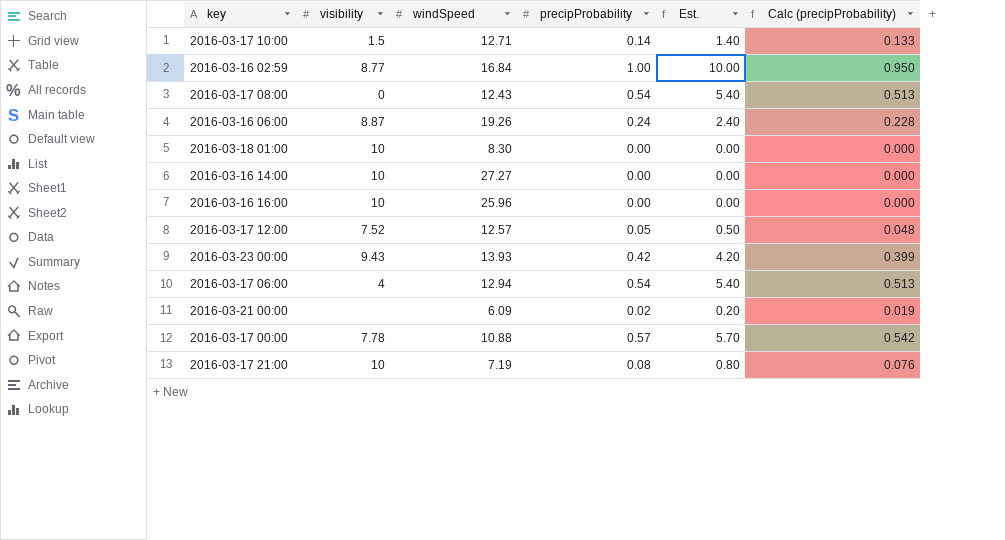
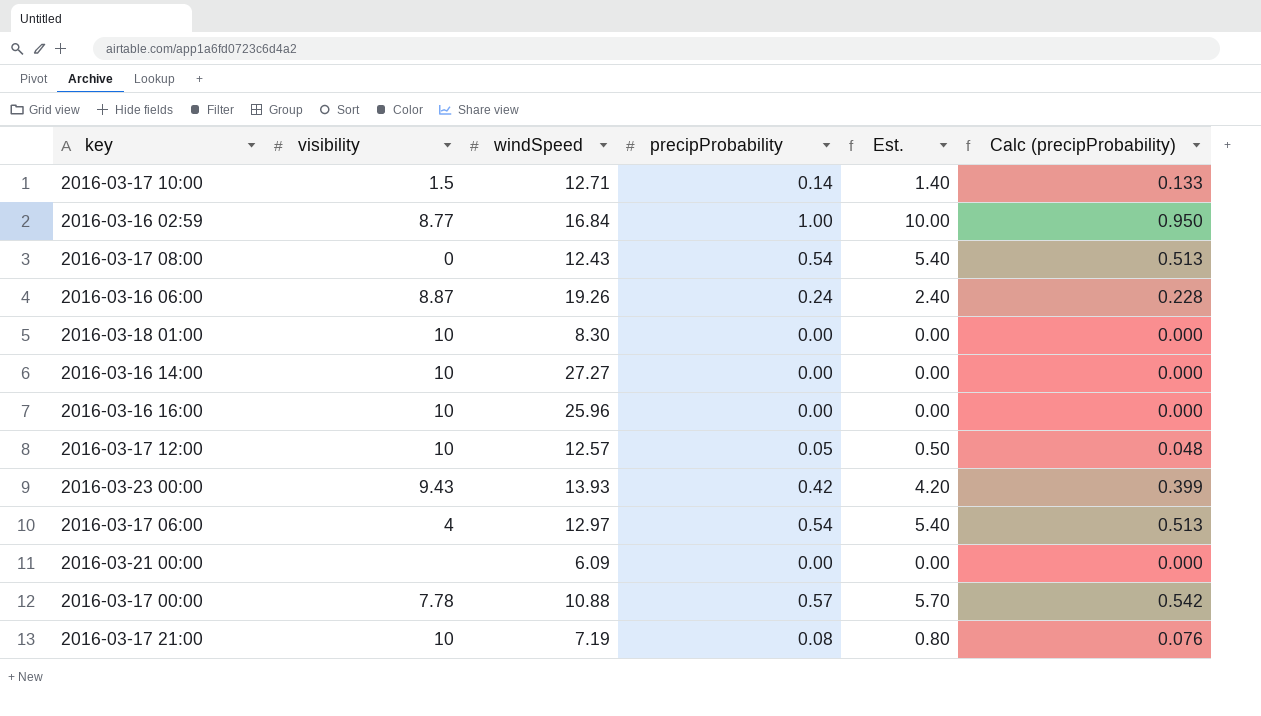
2016-03-17 12:00 | visibility: 7.52 -> 10
2016-03-17 06:00 | windSpeed: 12.94 -> 12.97
2016-03-21 00:00 | precipProbability: 0.02 -> 0.00
2016-03-21 00:00 | Est.: 0.20 -> 0.00
2016-03-21 00:00 | Calc (precipProbability): 0.019 -> 0.000

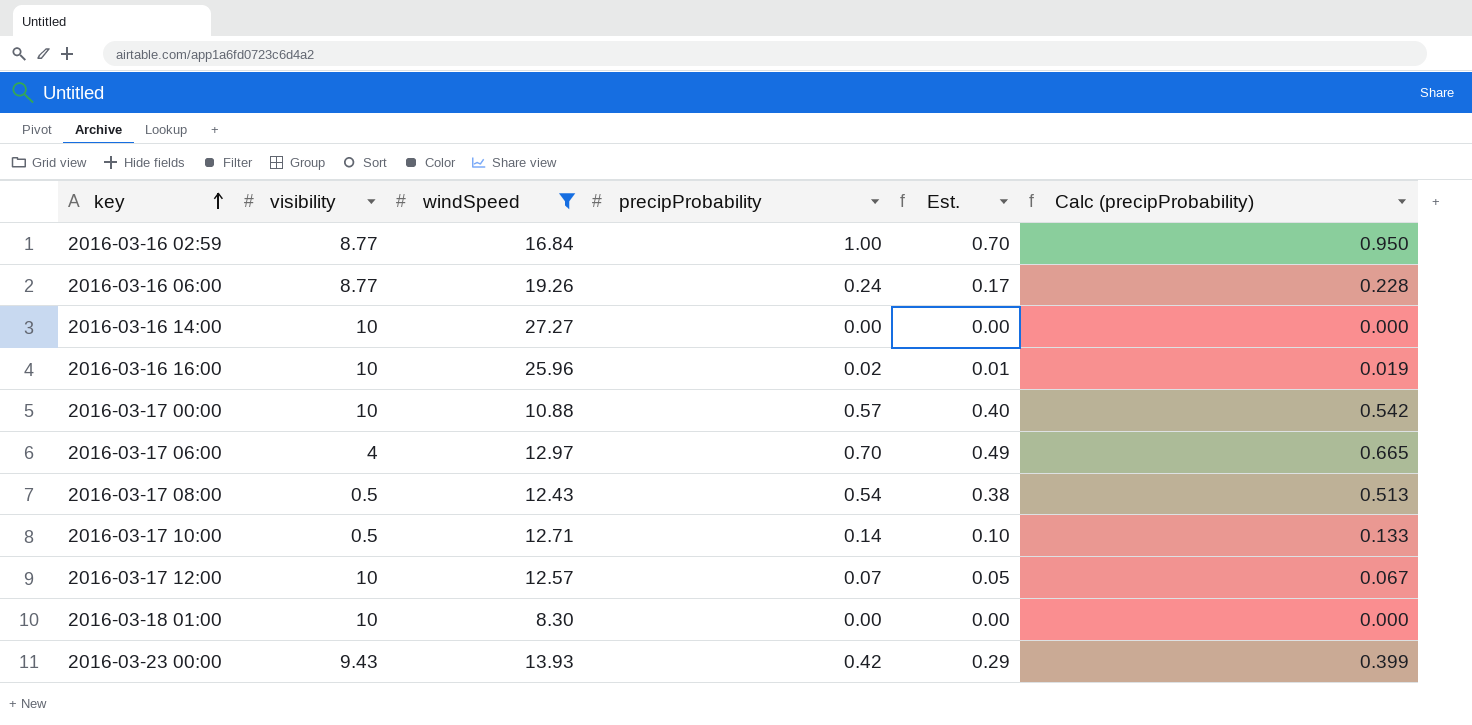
filter: none -> windSpeed >= 8.30
row order: none -> key ascending
column Est. | formula: [precipProbability] * 10 -> [precipProbability] * 0.7
2016-03-16 06:00 | visibility: 8.87 -> 8.77
2016-03-16 16:00 | precipProbability: 0.00 -> 0.02
2016-03-16 16:00 | Calc (precipProbability): 0.000 -> 0.019
2016-03-17 00:00 | visibility: 7.78 -> 10
2016-03-17 06:00 | precipProbability: 0.54 -> 0.70
2016-03-17 06:00 | Calc (precipProbability): 0.513 -> 0.665
2016-03-17 08:00 | visibility: 0 -> 0.5
2016-03-17 10:00 | visibility: 1.5 -> 0.5
2016-03-17 12:00 | precipProbability: 0.05 -> 0.07
2016-03-17 12:00 | Calc (precipProbability): 0.048 -> 0.067

